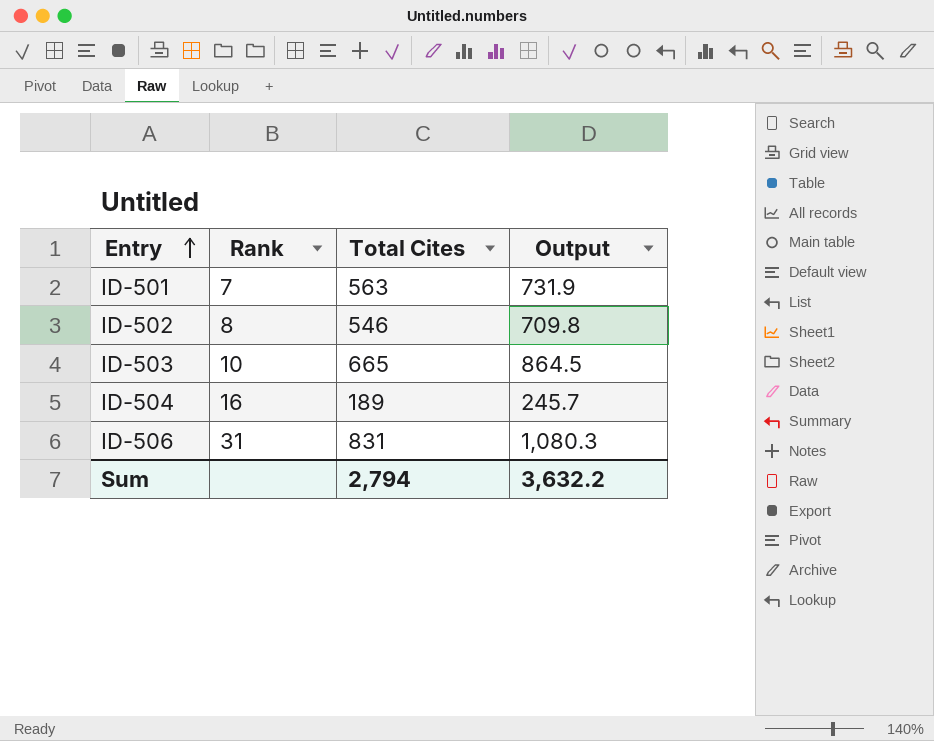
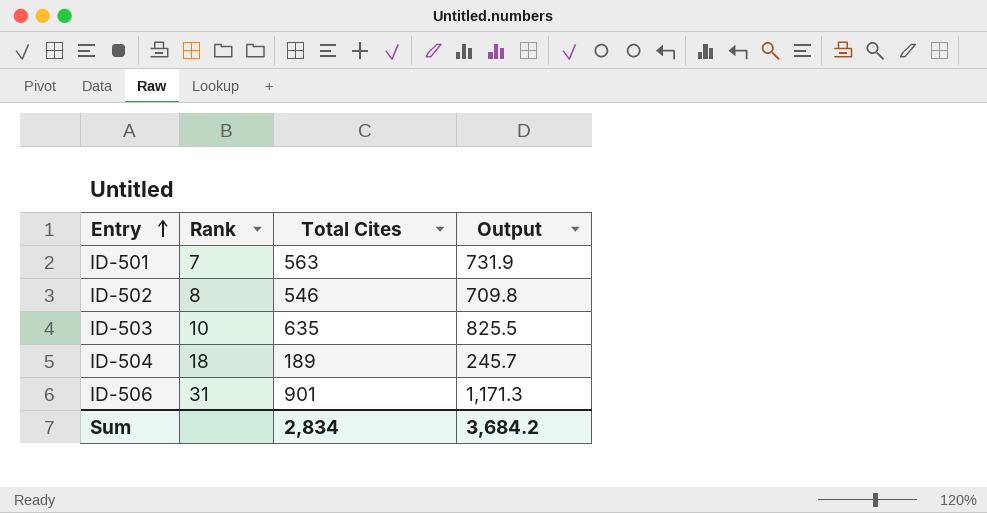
ID-503 | Total Cites: 665 -> 635
ID-503 | Output: 864.5 -> 825.5
ID-504 | Rank: 16 -> 18
ID-506 | Total Cites: 831 -> 901
ID-506 | Output: 1,080.3 -> 1,171.3
Sum | Total Cites: 2,794 -> 2,834
Sum | Output: 3,632.2 -> 3,684.2

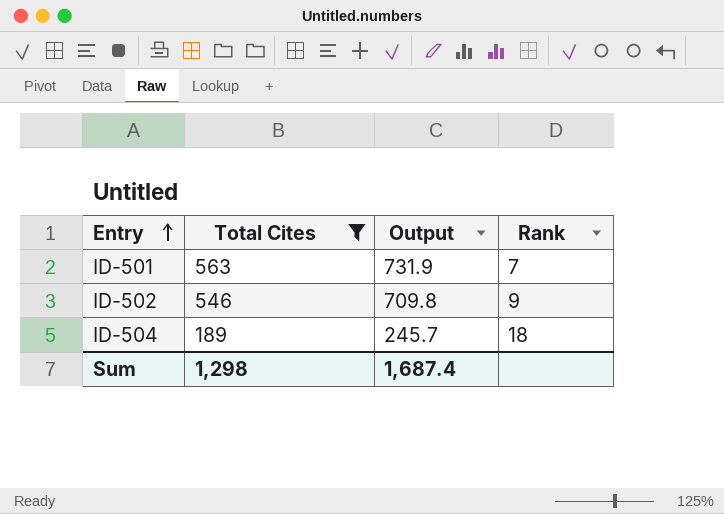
filter: none -> Total Cites <= 563
column Rank | position: 2 -> 4
ID-502 | Rank: 8 -> 9
Sum | Total Cites: 2,834 -> 1,298
Sum | Output: 3,684.2 -> 1,687.4

